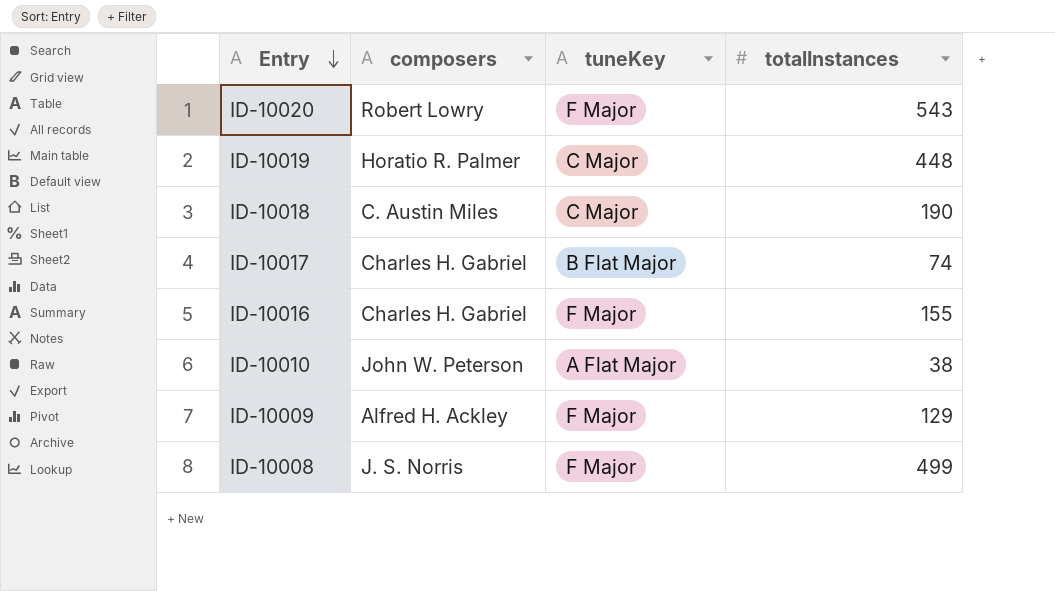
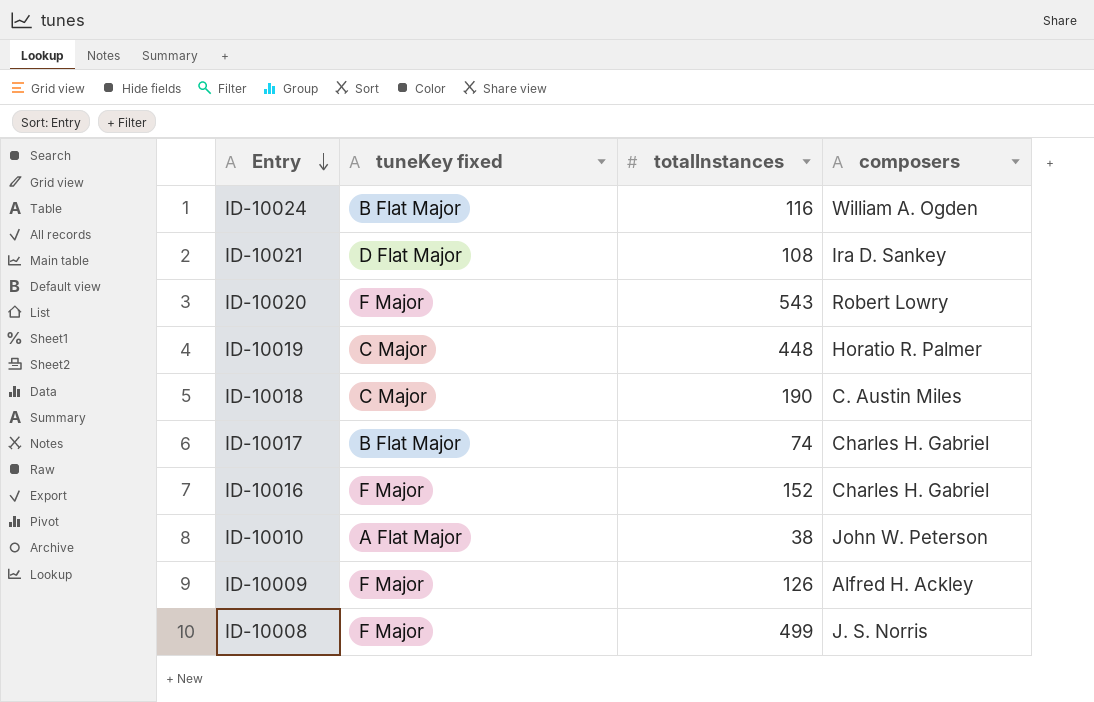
column name: tuneKey -> tuneKey fixed
column composers | position: 2 -> 4
row ID-10024: none -> B Flat Major | 116 | William A. Ogden
row ID-10021: none -> D Flat Major | 108 | Ira D. Sankey
ID-10016 | totalInstances: 155 -> 152
ID-10009 | totalInstances: 129 -> 126

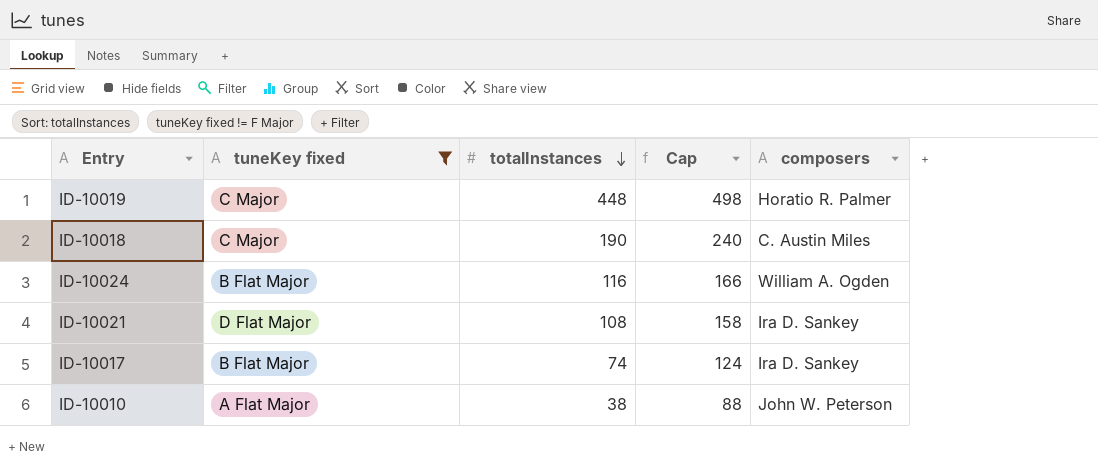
filter: none -> tuneKey fixed != F Major
row order: Entry descending -> totalInstances descending
column Cap | formula: none -> [totalInstances] + 50
ID-10017 | composers: Charles H. Gabriel -> Ira D. Sankey

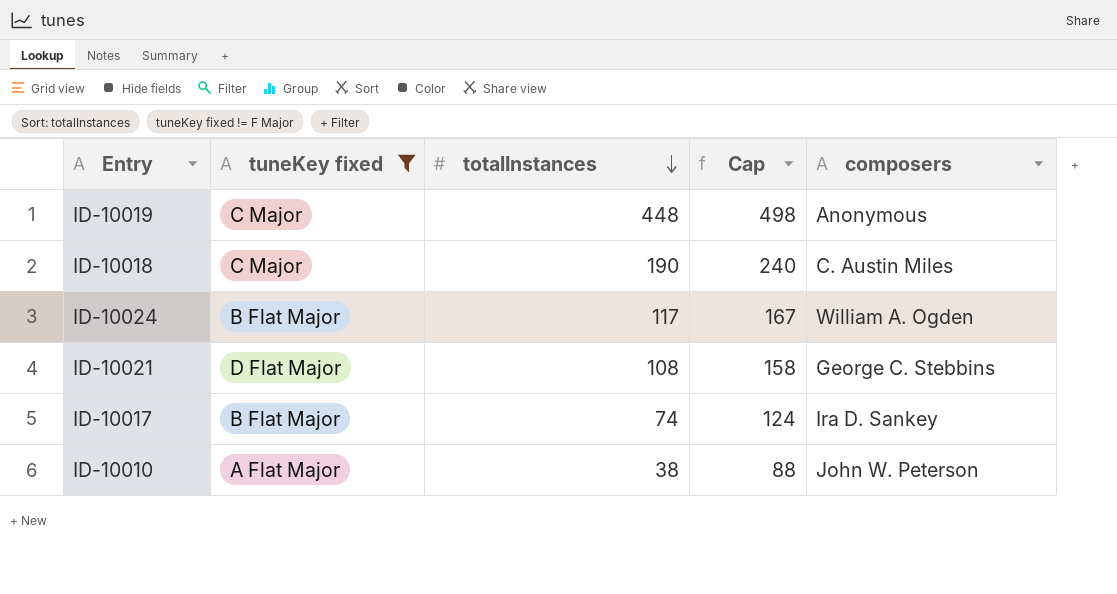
ID-10019 | composers: Horatio R. Palmer -> Anonymous
ID-10024 | totalInstances: 116 -> 117
ID-10024 | Cap: 166 -> 167
ID-10021 | composers: Ira D. Sankey -> George C. Stebbins

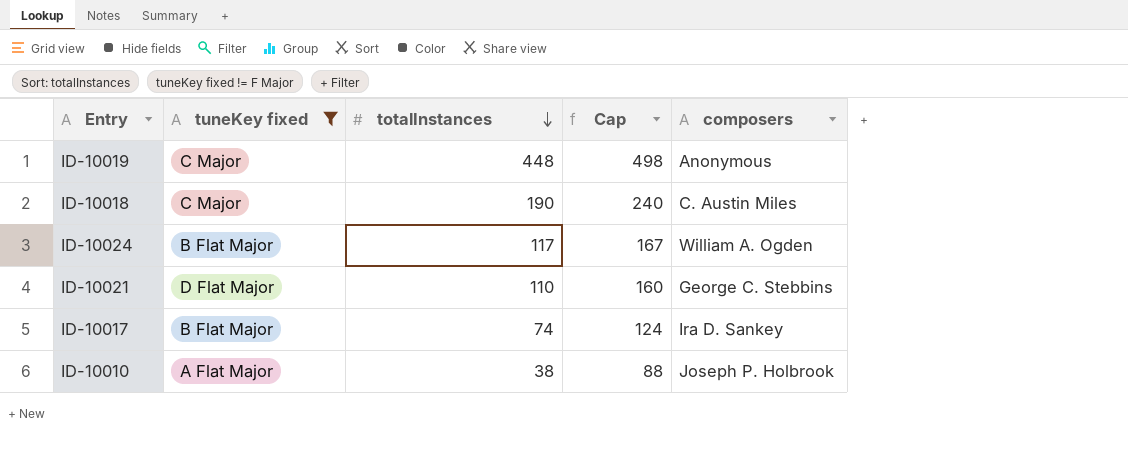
ID-10021 | totalInstances: 108 -> 110
ID-10021 | Cap: 158 -> 160
ID-10010 | composers: John W. Peterson -> Joseph P. Holbrook

